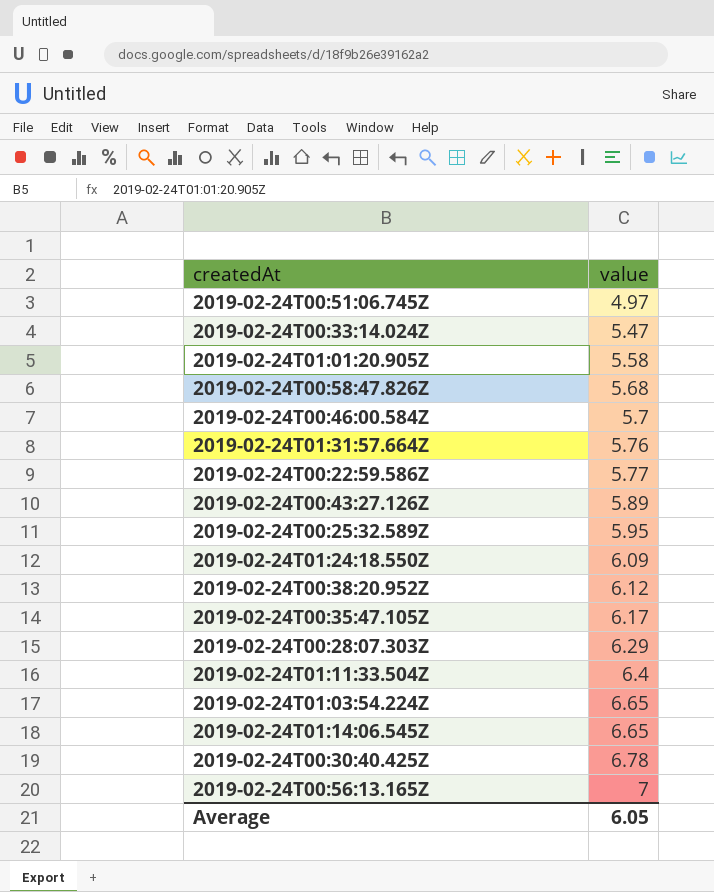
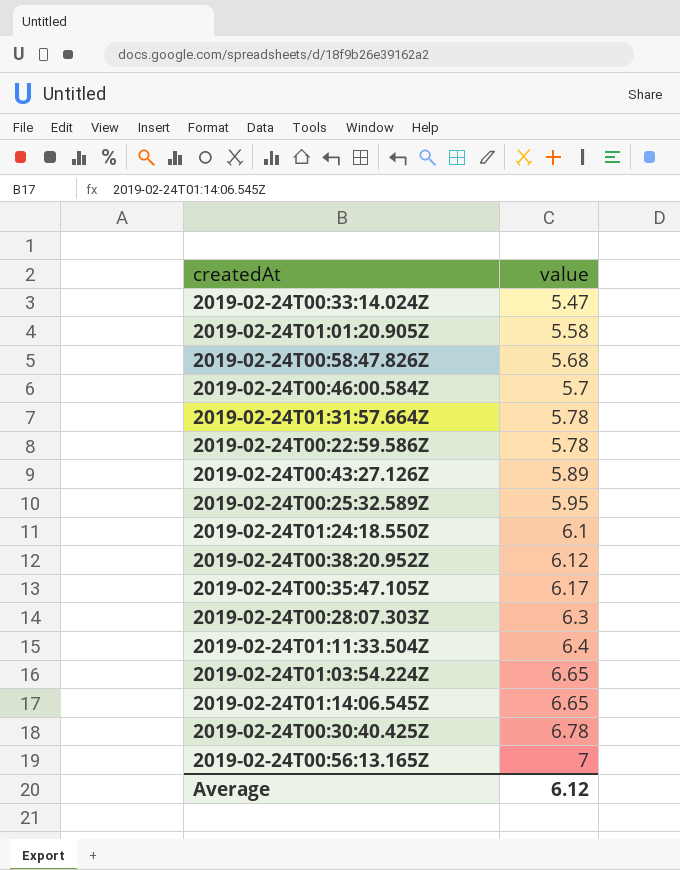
row 2019-02-24T00:51:06.745Z: 4.97 -> none
2019-02-24T01:31:57.664Z | value: 5.76 -> 5.78
2019-02-24T00:22:59.586Z | value: 5.77 -> 5.78
2019-02-24T01:24:18.550Z | value: 6.09 -> 6.1
2019-02-24T00:28:07.303Z | value: 6.29 -> 6.3
Average | value: 6.05 -> 6.12

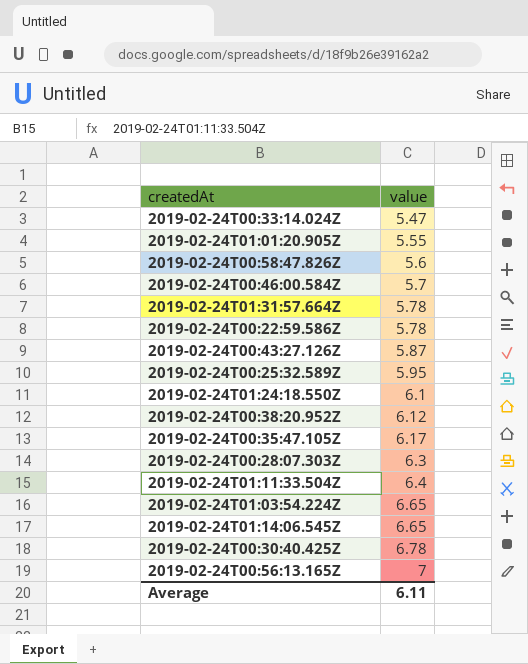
2019-02-24T01:01:20.905Z | value: 5.58 -> 5.55
2019-02-24T00:58:47.826Z | value: 5.68 -> 5.6
2019-02-24T00:43:27.126Z | value: 5.89 -> 5.87
Average | value: 6.12 -> 6.11

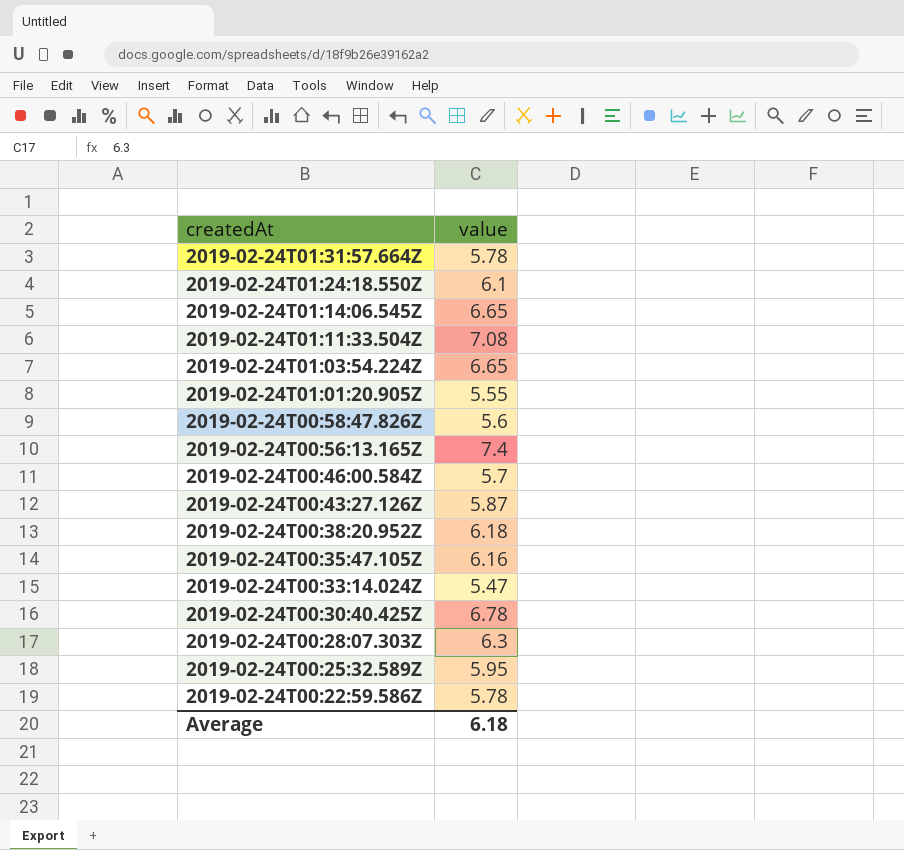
row order: value ascending -> createdAt descending
2019-02-24T01:11:33.504Z | value: 6.4 -> 7.08
2019-02-24T00:56:13.165Z | value: 7 -> 7.4
2019-02-24T00:38:20.952Z | value: 6.12 -> 6.18
2019-02-24T00:35:47.105Z | value: 6.17 -> 6.16
Average | value: 6.11 -> 6.18

